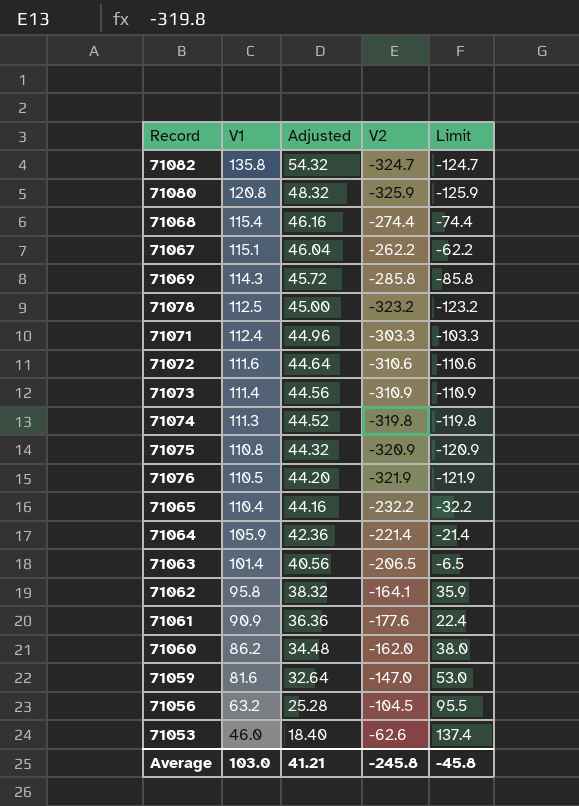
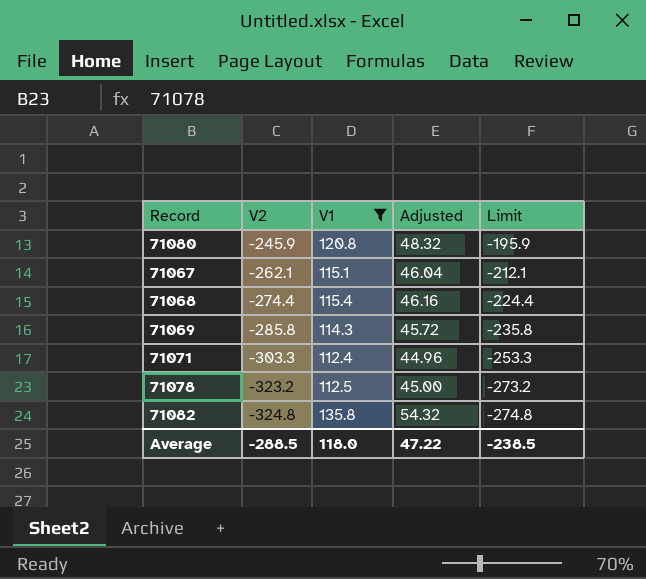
filter: none -> V1 >= 112.4
row order: V1 descending -> V2 descending
column V2 | position: 4 -> 2
column Limit | formula: [V2] + 200 -> [V2] + 50
71080 | V2: -325.9 -> -245.9
71067 | V2: -262.2 -> -262.1
71082 | V2: -324.7 -> -324.8
Average | V2: -245.8 -> -288.5
Average | V1: 103.0 -> 118.0
Average | Adjusted: 41.21 -> 47.22
Average | Limit: -45.8 -> -238.5

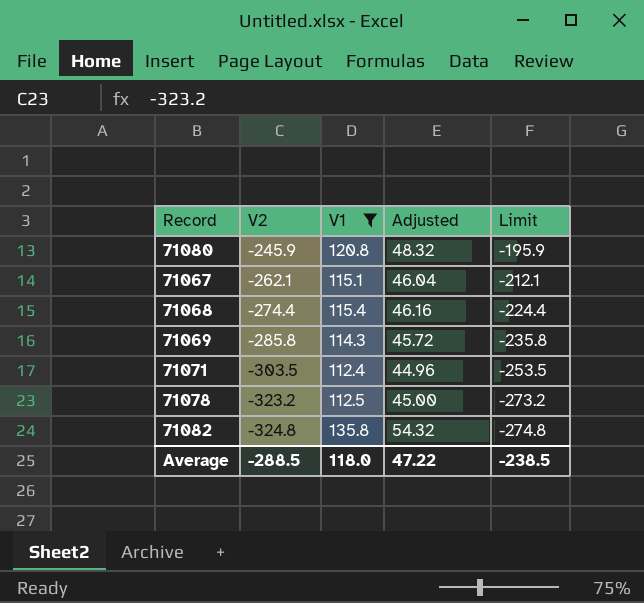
71071 | V2: -303.3 -> -303.5
71071 | Limit: -253.3 -> -253.5

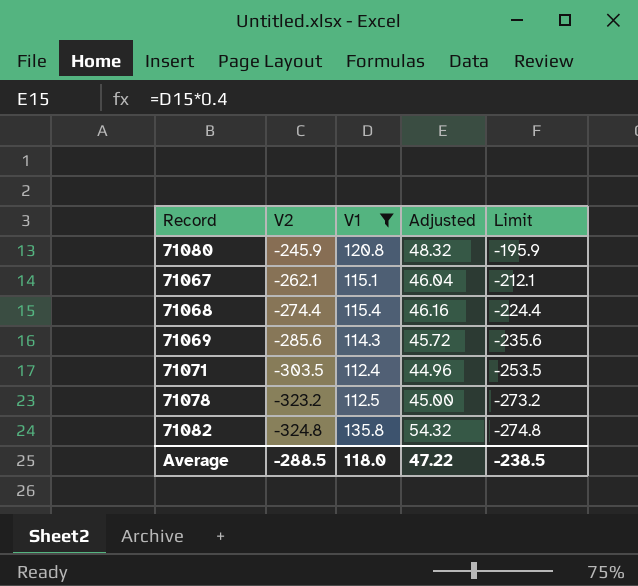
71069 | V2: -285.8 -> -285.6
71069 | Limit: -235.8 -> -235.6

